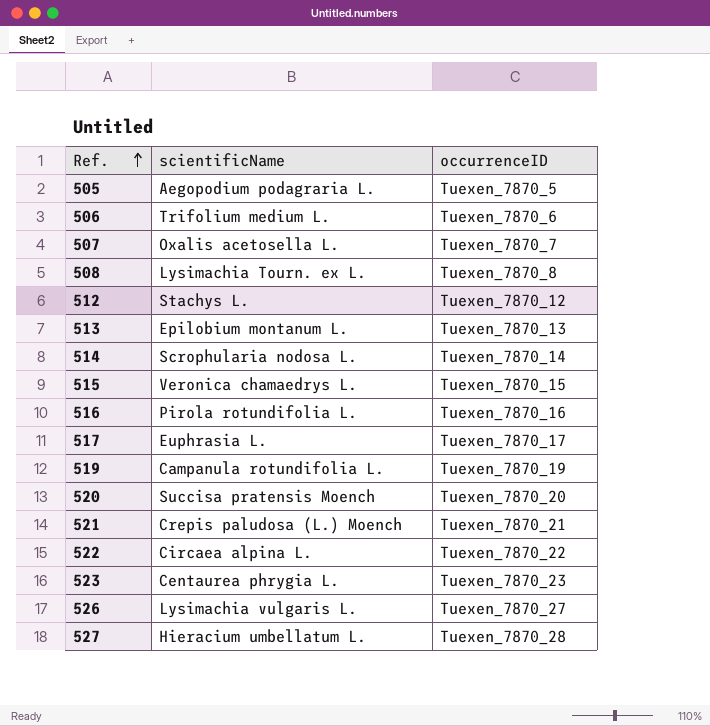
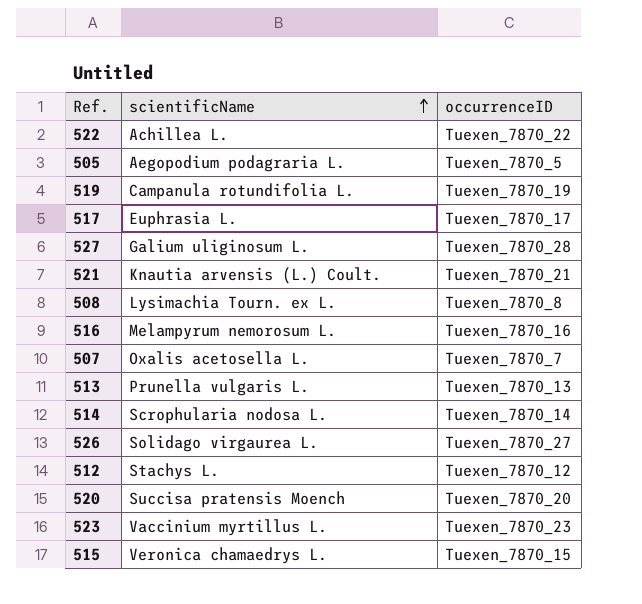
row order: Ref. ascending -> scientificName ascending
row 506: Trifolium medium L. | Tuexen_7870_6 -> none
522 | scientificName: Circaea alpina L. -> Achillea L.
527 | scientificName: Hieracium umbellatum L. -> Galium uliginosum L.
521 | scientificName: Crepis paludosa (L.) Moench -> Knautia arvensis (L.) Coult.
516 | scientificName: Pirola rotundifolia L. -> Melampyrum nemorosum L.
513 | scientificName: Epilobium montanum L. -> Prunella vulgaris L.
526 | scientificName: Lysimachia vulgaris L. -> Solidago virgaurea L.
523 | scientificName: Centaurea phrygia L. -> Vaccinium myrtillus L.

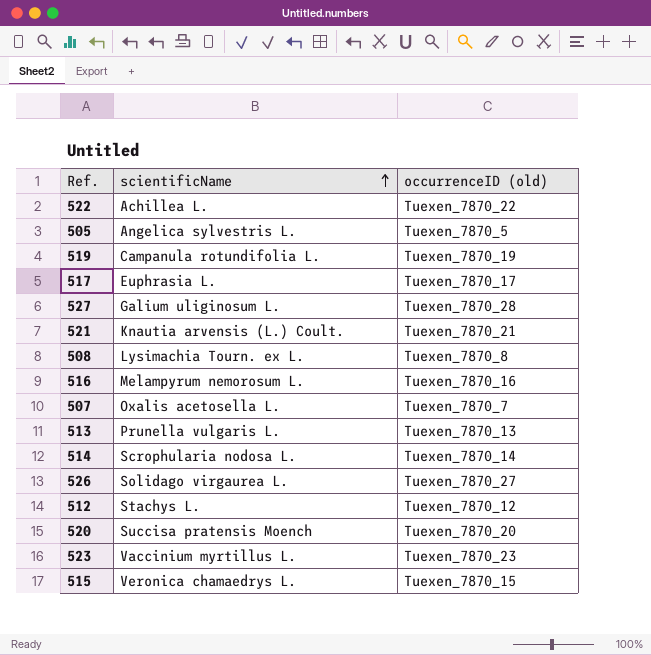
column name: occurrenceID -> occurrenceID (old)
505 | scientificName: Aegopodium podagraria L. -> Angelica sylvestris L.

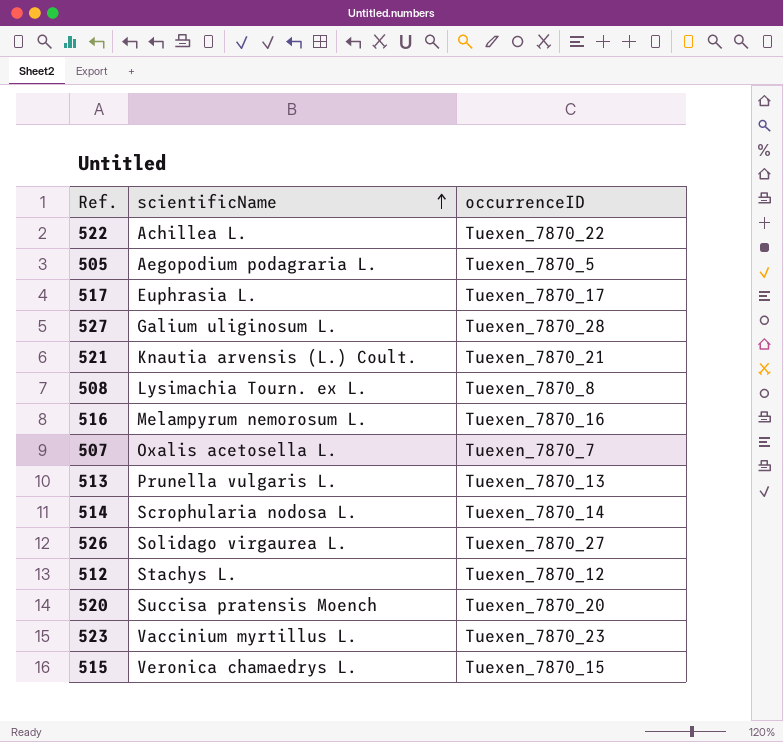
column name: occurrenceID (old) -> occurrenceID
row 519: Campanula rotundifolia L. | Tuexen_7870_19 -> none
505 | scientificName: Angelica sylvestris L. -> Aegopodium podagraria L.

